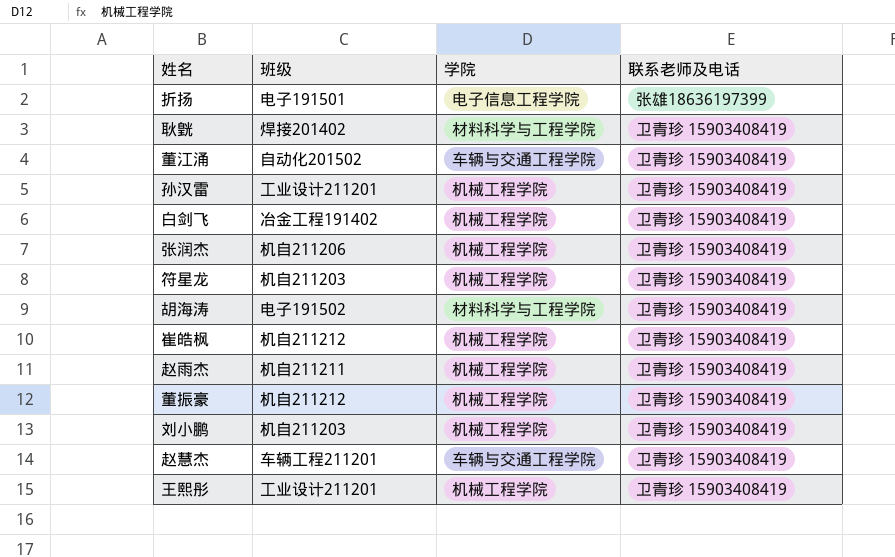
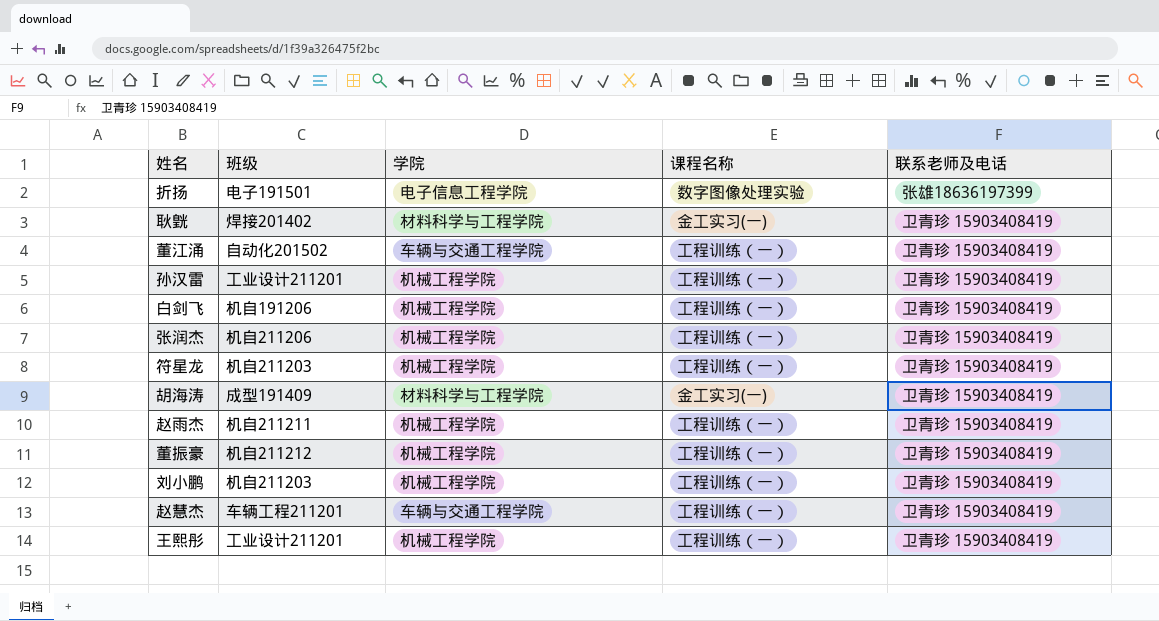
column 课程名称 | position: none -> 4
row 崔皓枫: 机自211212 | 机械工程学院 | 卫青珍 15903408419 -> none
白剑飞 | 班级: 冶金工程191402 -> 机自191206
胡海涛 | 班级: 电子191502 -> 成型191409

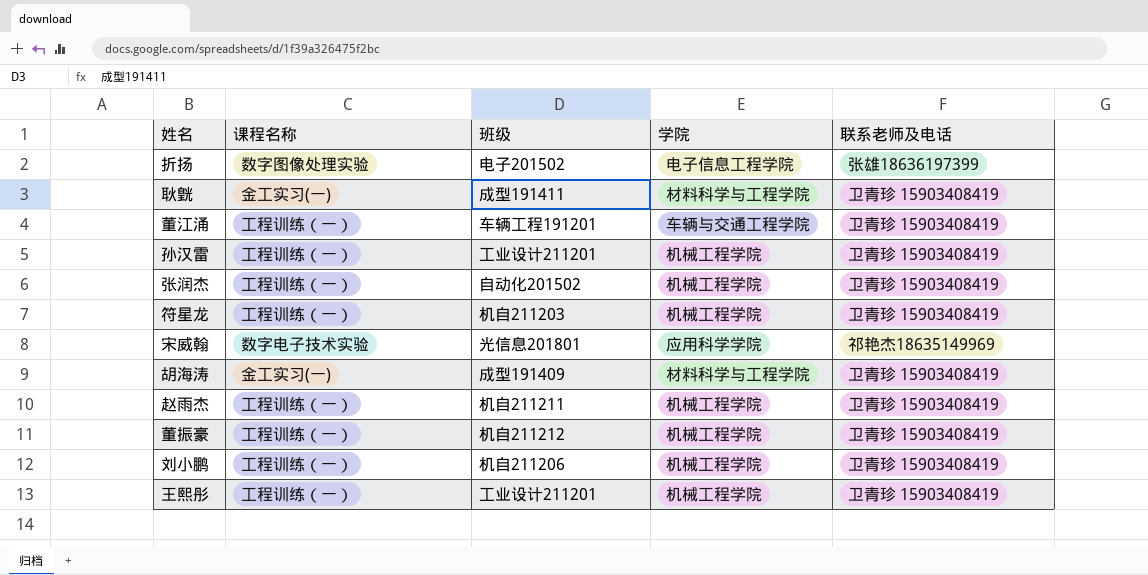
column 课程名称 | position: 4 -> 2
row 白剑飞: 机自191206 | 机械工程学院 | 工程训练（一） | 卫青珍 15903408419 -> none
row 赵慧杰: 车辆工程211201 | 车辆与交通工程学院 | 工程训练（一） | 卫青珍 15903408419 -> none
折扬 | 班级: 电子191501 -> 电子201502
耿皝 | 班级: 焊接201402 -> 成型191411
董江涌 | 班级: 自动化201502 -> 车辆工程191201
张润杰 | 班级: 机自211206 -> 自动化201502
row 宋威翰: none -> 数字电子技术实验 | 光信息201801 | 应用科学学院 | 祁艳杰18635149969
刘小鹏 | 班级: 机自211203 -> 机自211206

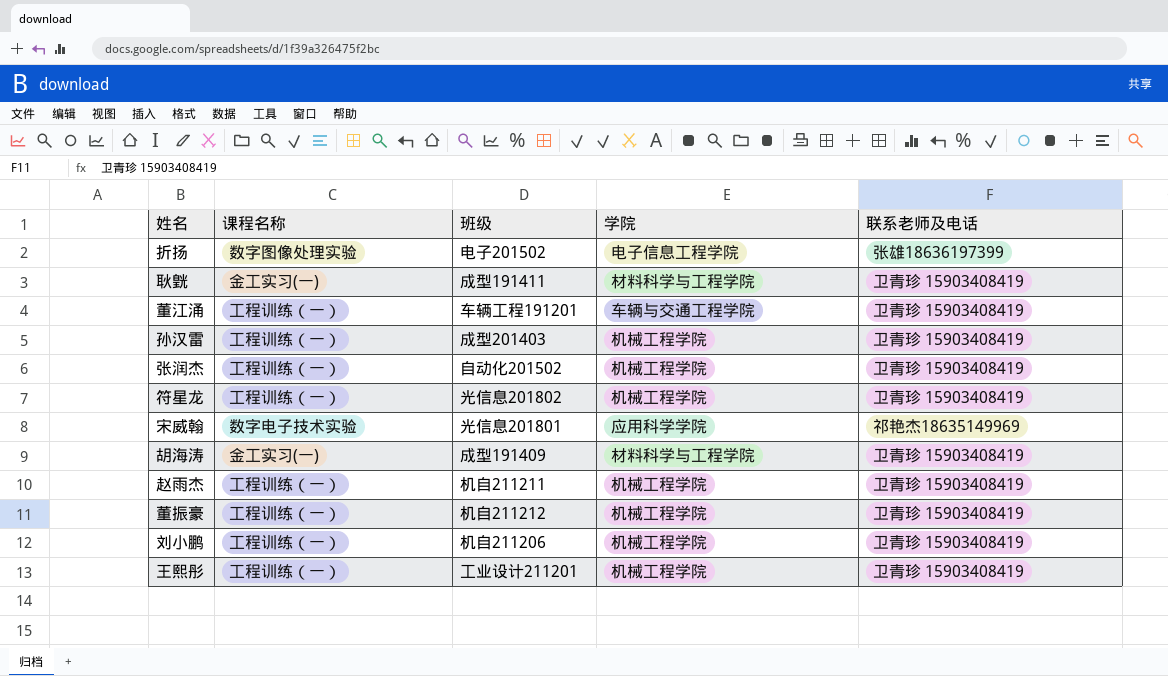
孙汉雷 | 班级: 工业设计211201 -> 成型201403
符星龙 | 班级: 机自211203 -> 光信息201802

